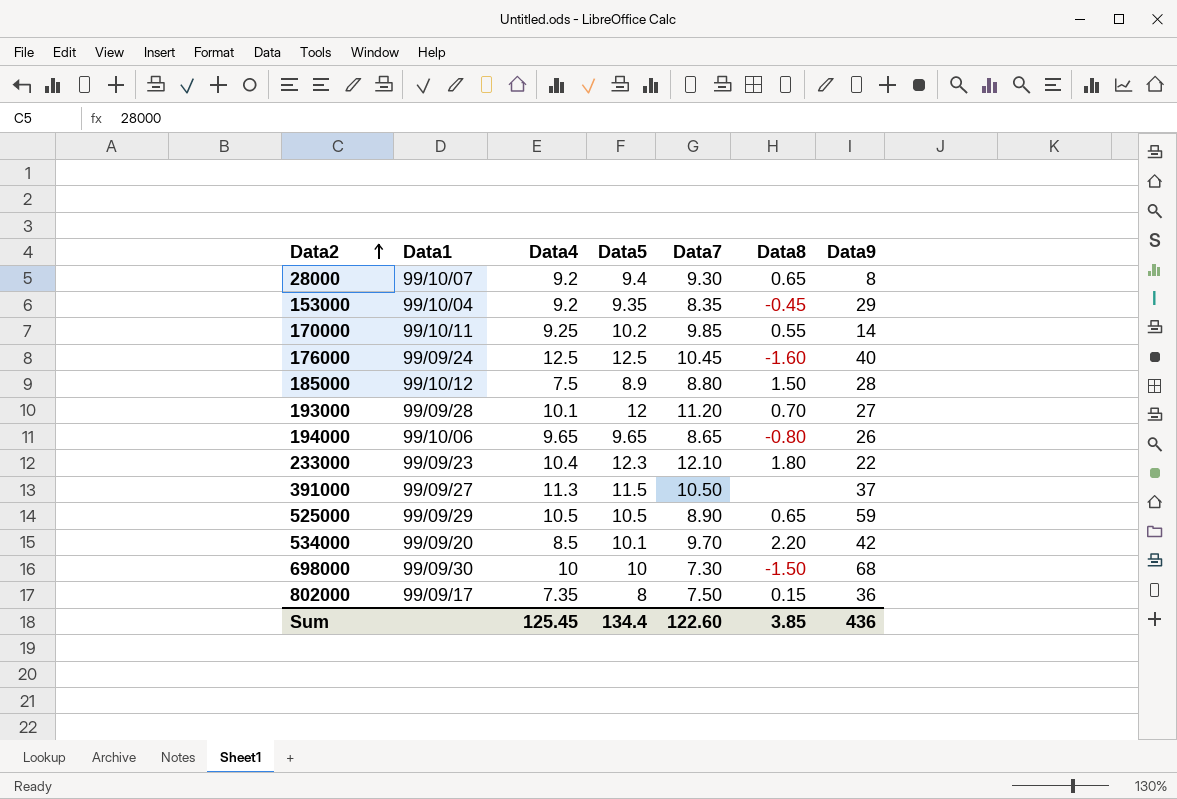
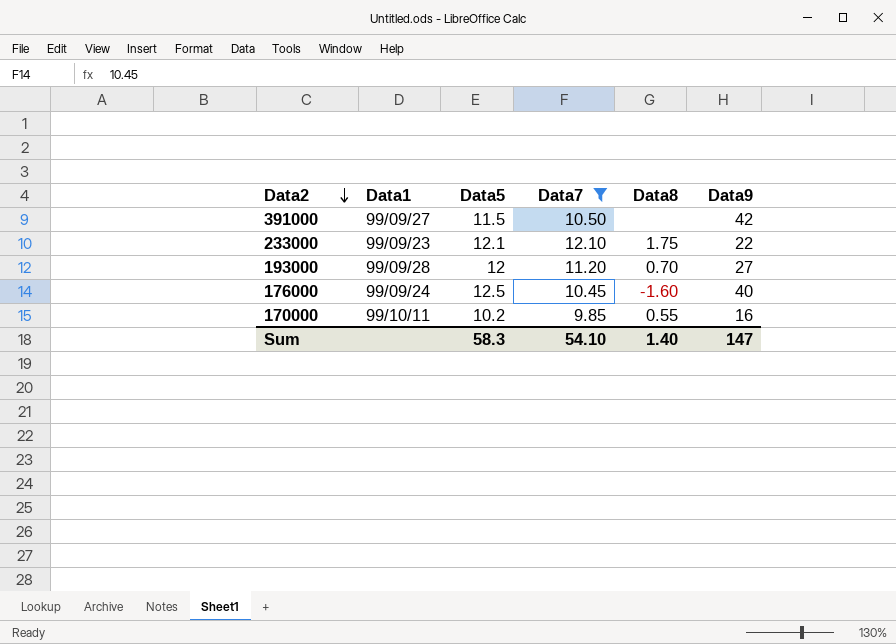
filter: none -> Data7 >= 9.85
row order: Data2 ascending -> Data2 descending
column Data4 | position: 3 -> none
391000 | Data9: 37 -> 42
233000 | Data5: 12.3 -> 12.1
233000 | Data8: 1.80 -> 1.75
170000 | Data9: 14 -> 16
Sum | Data5: 134.4 -> 58.3
Sum | Data7: 122.60 -> 54.10
Sum | Data8: 3.85 -> 1.40
Sum | Data9: 436 -> 147

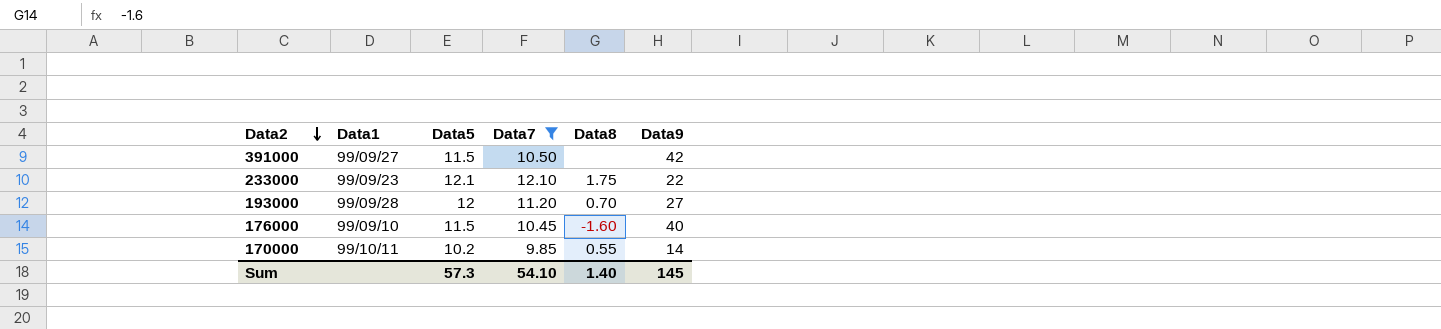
176000 | Data1: 99/09/24 -> 99/09/10
176000 | Data5: 12.5 -> 11.5
170000 | Data9: 16 -> 14
Sum | Data5: 58.3 -> 57.3
Sum | Data9: 147 -> 145

